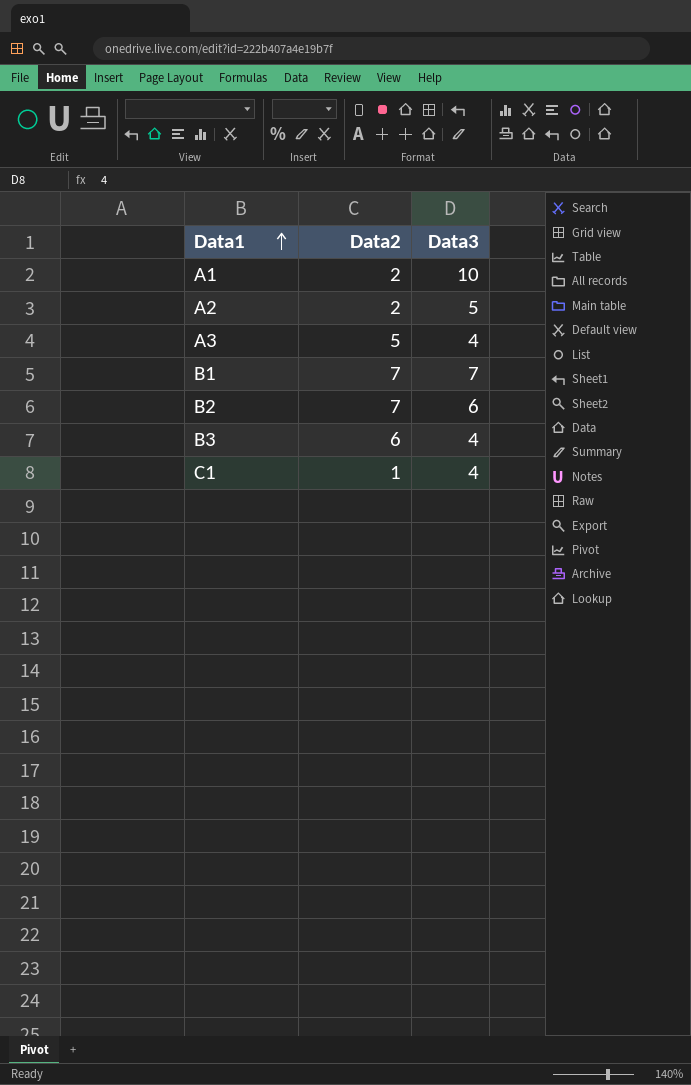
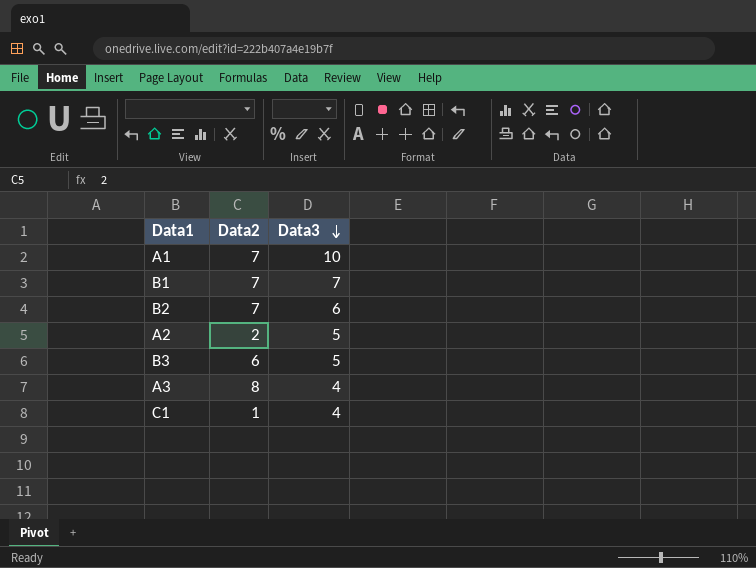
row order: Data1 ascending -> Data3 descending
A1 | Data2: 2 -> 7
B3 | Data3: 4 -> 5
A3 | Data2: 5 -> 8

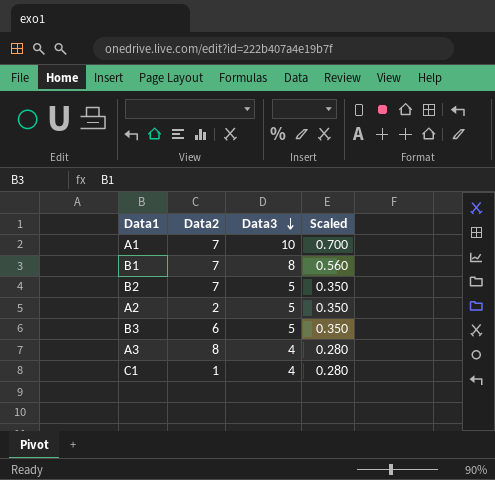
column Scaled | formula: none -> [Data3] * 0.07
B1 | Data3: 7 -> 8
B2 | Data3: 6 -> 5

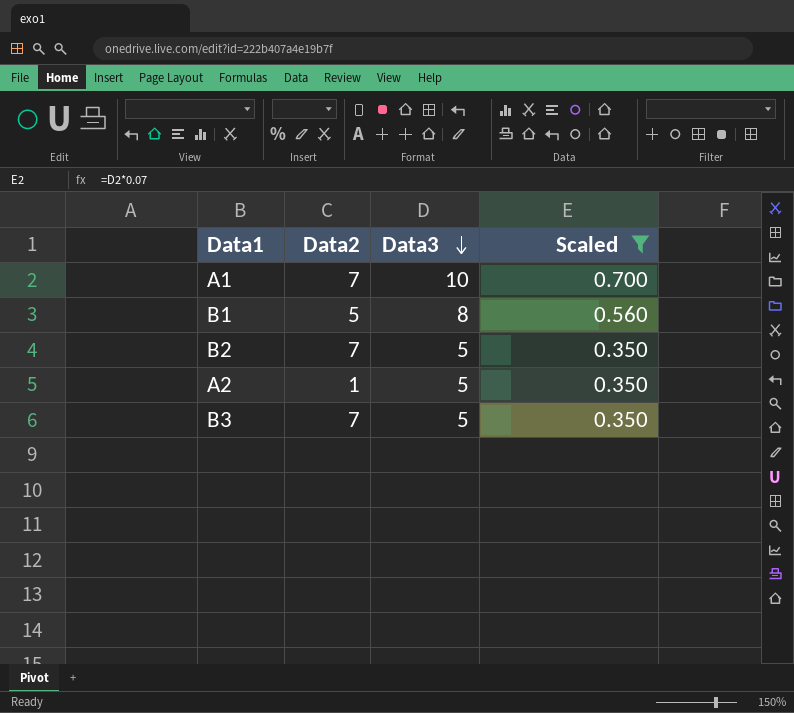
filter: none -> Scaled != 0.280
B1 | Data2: 7 -> 5
A2 | Data2: 2 -> 1
B3 | Data2: 6 -> 7

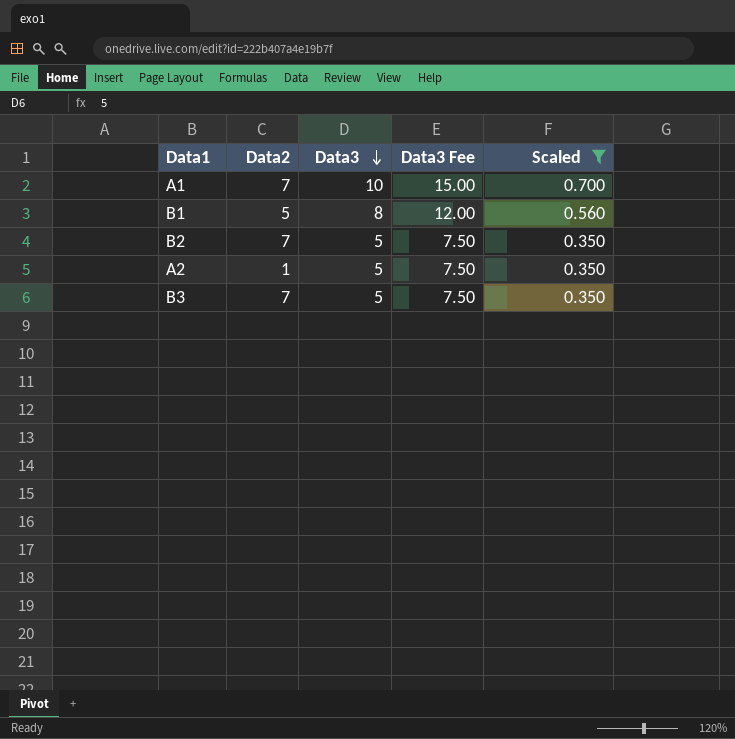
column Data3 Fee | formula: none -> [Data3] * 1.5

